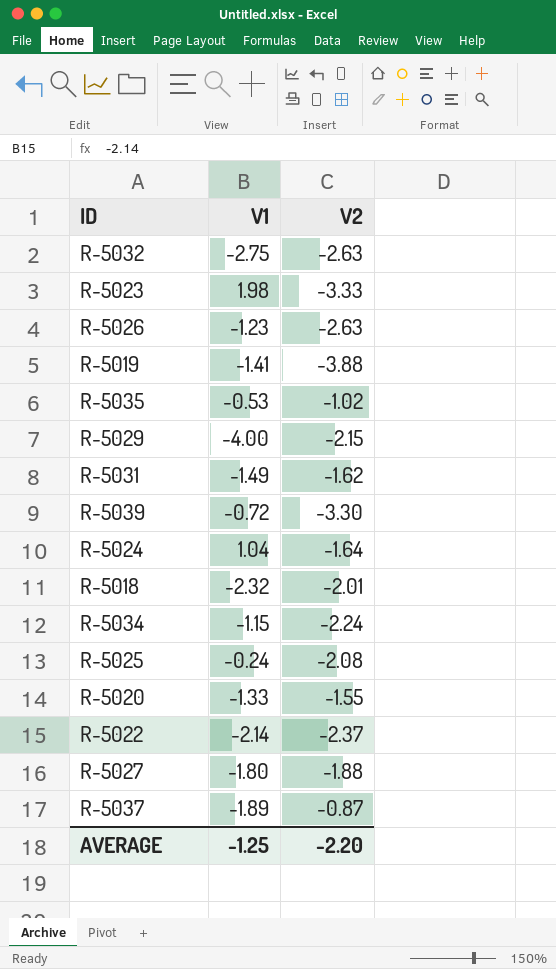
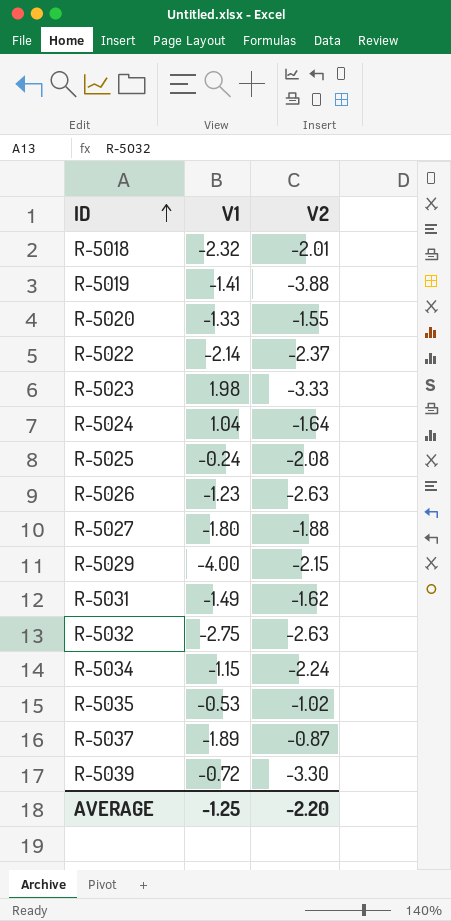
row order: none -> ID ascending

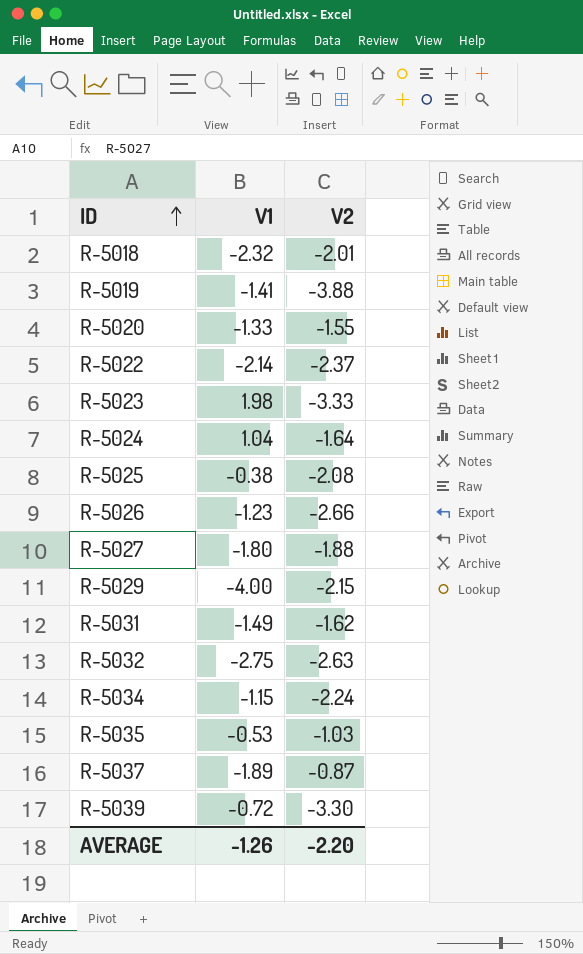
R-5025 | V1: -0.24 -> -0.38
R-5026 | V2: -2.63 -> -2.66
R-5035 | V2: -1.02 -> -1.03
AVERAGE | V1: -1.25 -> -1.26

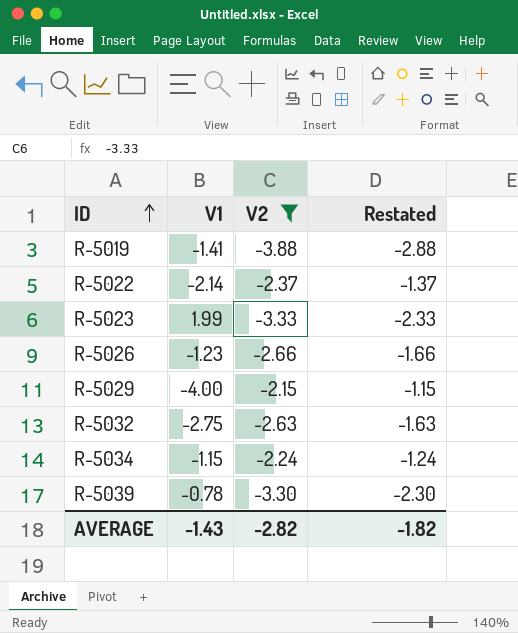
filter: none -> V2 <= -2.15
column Restated | formula: none -> [V2] + 1
R-5023 | V1: 1.98 -> 1.99
R-5039 | V1: -0.72 -> -0.78
AVERAGE | V1: -1.26 -> -1.43
AVERAGE | V2: -2.20 -> -2.82

